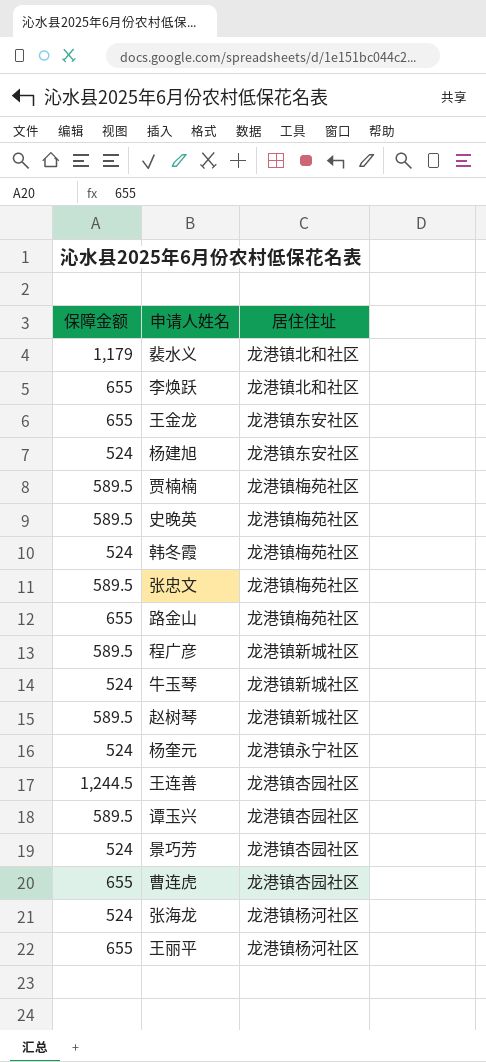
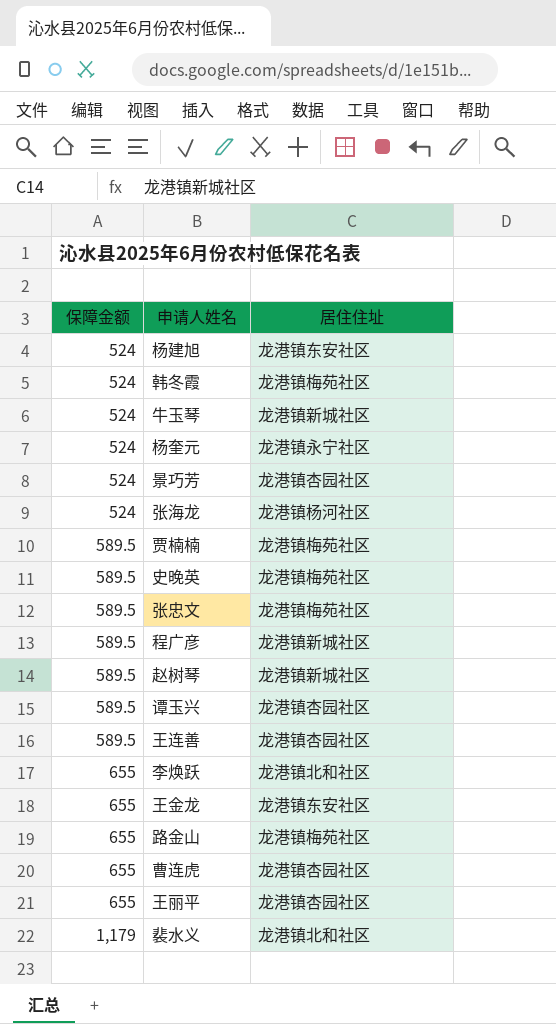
row order: none -> 保障金额 ascending
王连善 | 保障金额: 1,244.5 -> 589.5
王丽平 | 居住住址: 龙港镇杨河社区 -> 龙港镇杏园社区

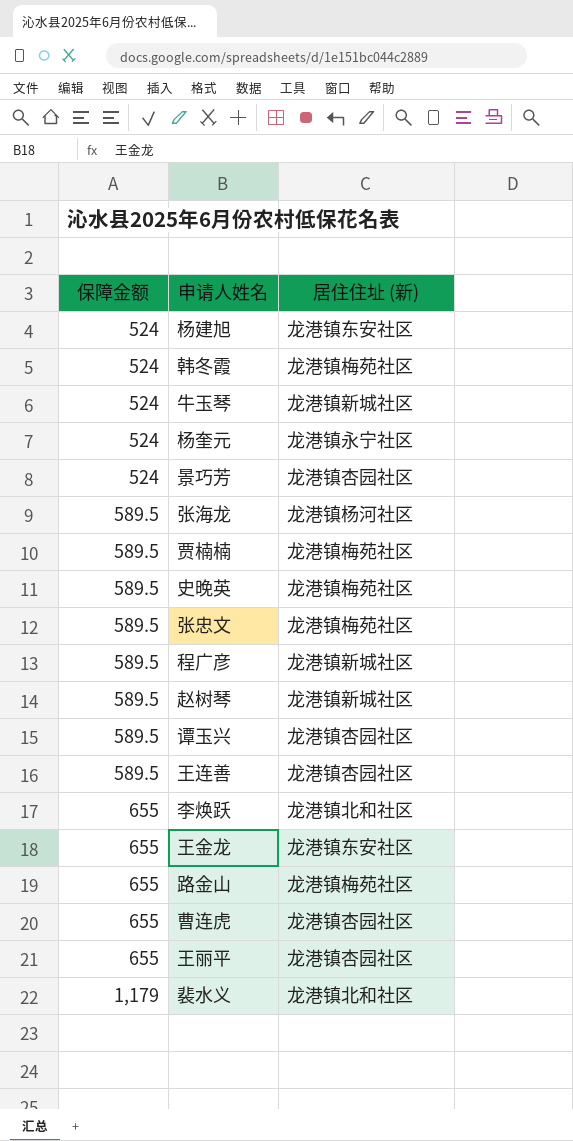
column name: 居住住址 -> 居住住址 (新)
张海龙 | 保障金额: 524 -> 589.5

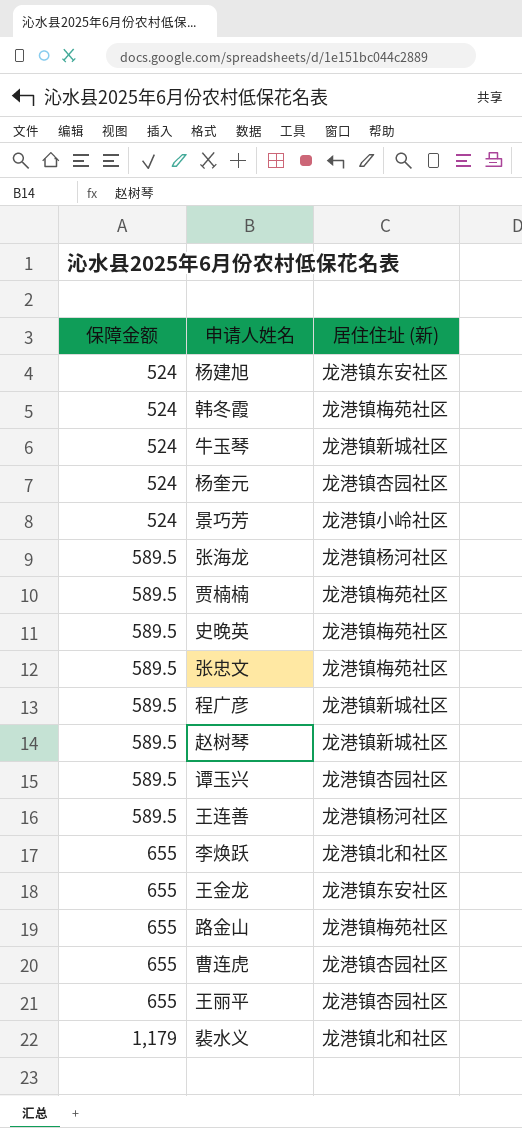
杨奎元 | 居住住址 (新): 龙港镇永宁社区 -> 龙港镇杏园社区
景巧芳 | 居住住址 (新): 龙港镇杏园社区 -> 龙港镇小岭社区
王连善 | 居住住址 (新): 龙港镇杏园社区 -> 龙港镇杨河社区

